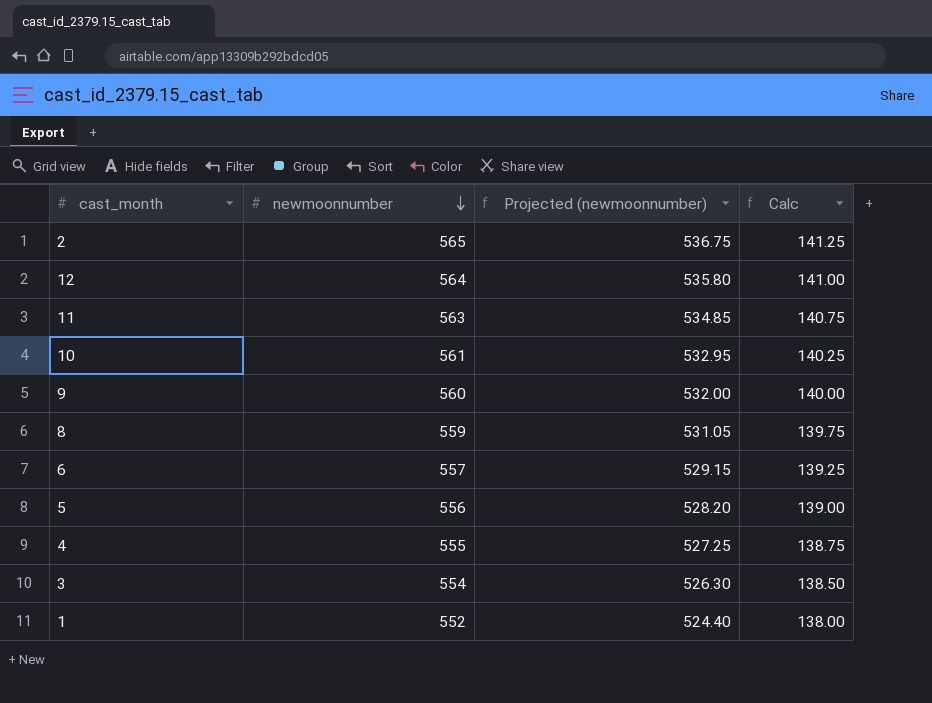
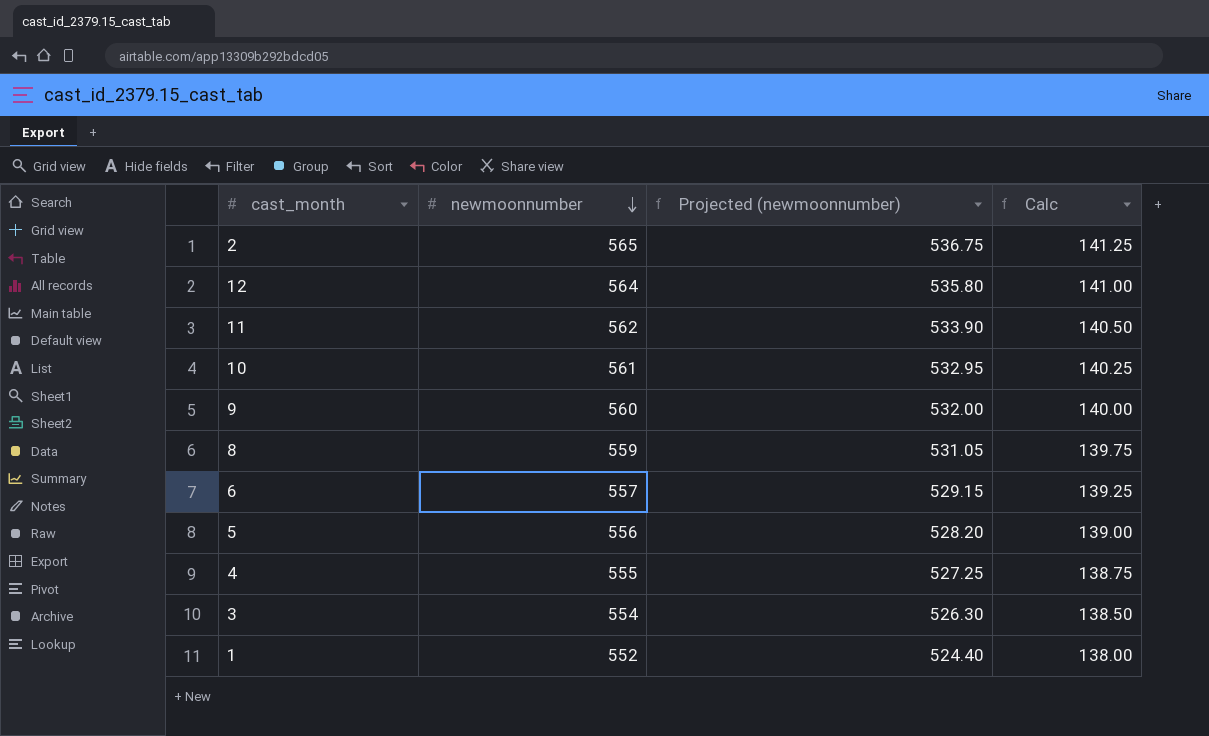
11 | newmoonnumber: 563 -> 562
11 | Projected (newmoonnumber): 534.85 -> 533.90
11 | Calc: 140.75 -> 140.50

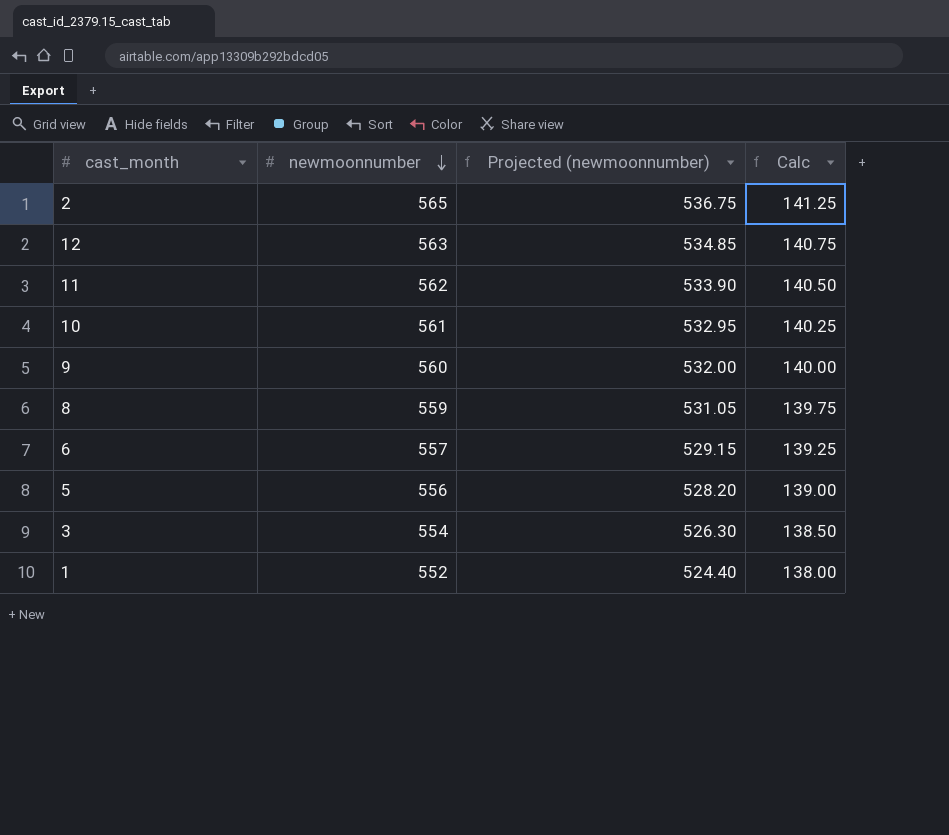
row 4: 555 | 527.25 | 138.75 -> none
12 | newmoonnumber: 564 -> 563
12 | Projected (newmoonnumber): 535.80 -> 534.85
12 | Calc: 141.00 -> 140.75

